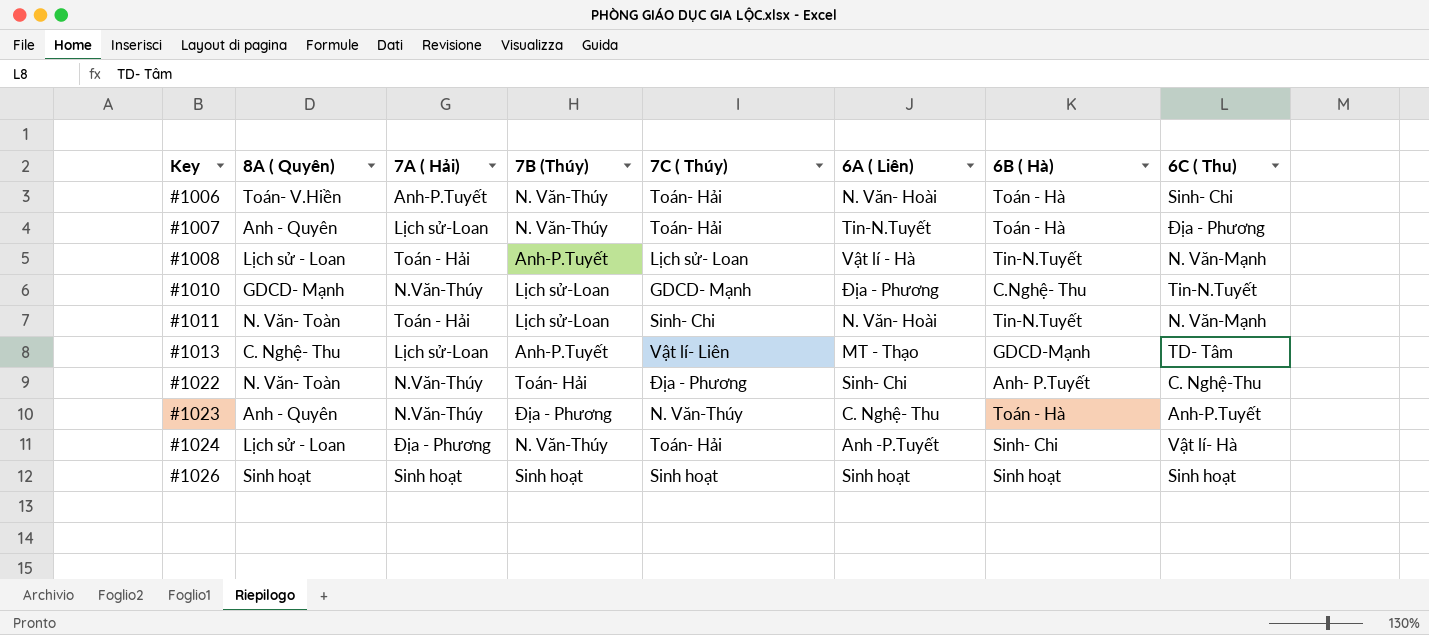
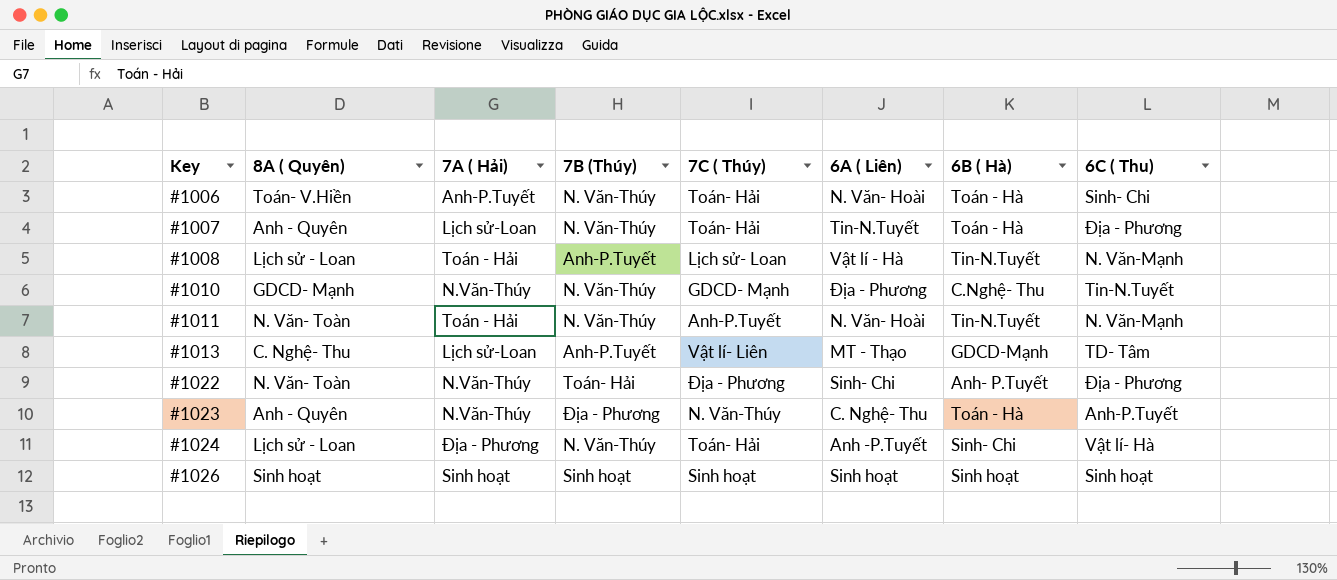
#1010 | 7B (Thúy): Lịch sử-Loan -> N. Văn-Thúy
#1011 | 7B (Thúy): Lịch sử-Loan -> N. Văn-Thúy
#1011 | 7C ( Thúy): Sinh- Chi -> Anh-P.Tuyết
#1022 | 6C ( Thu): C. Nghệ-Thu -> Địa - Phương

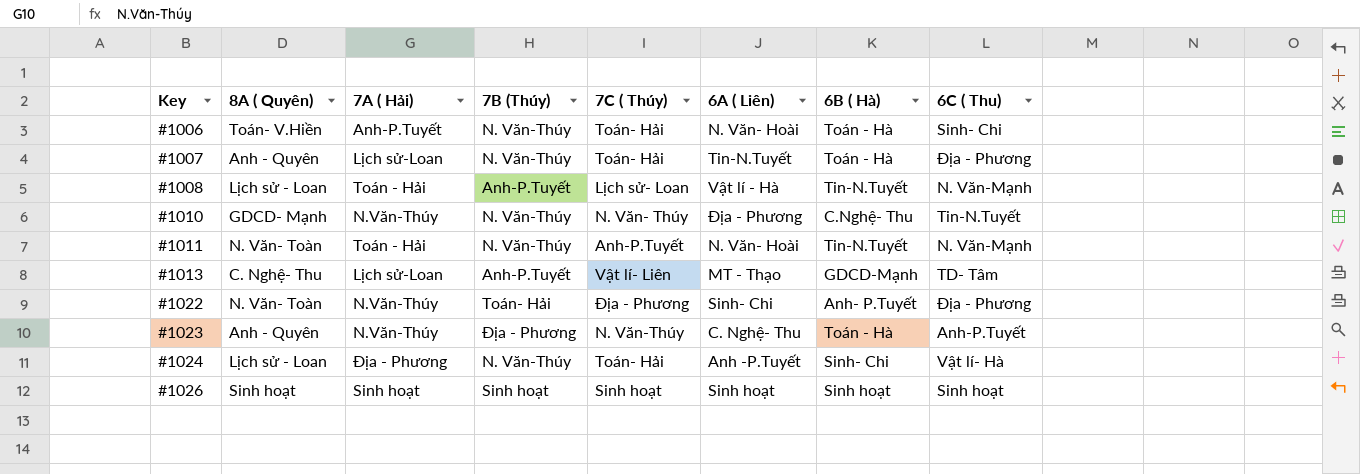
#1010 | 7C ( Thúy): GDCD- Mạnh -> N. Văn- Thúy

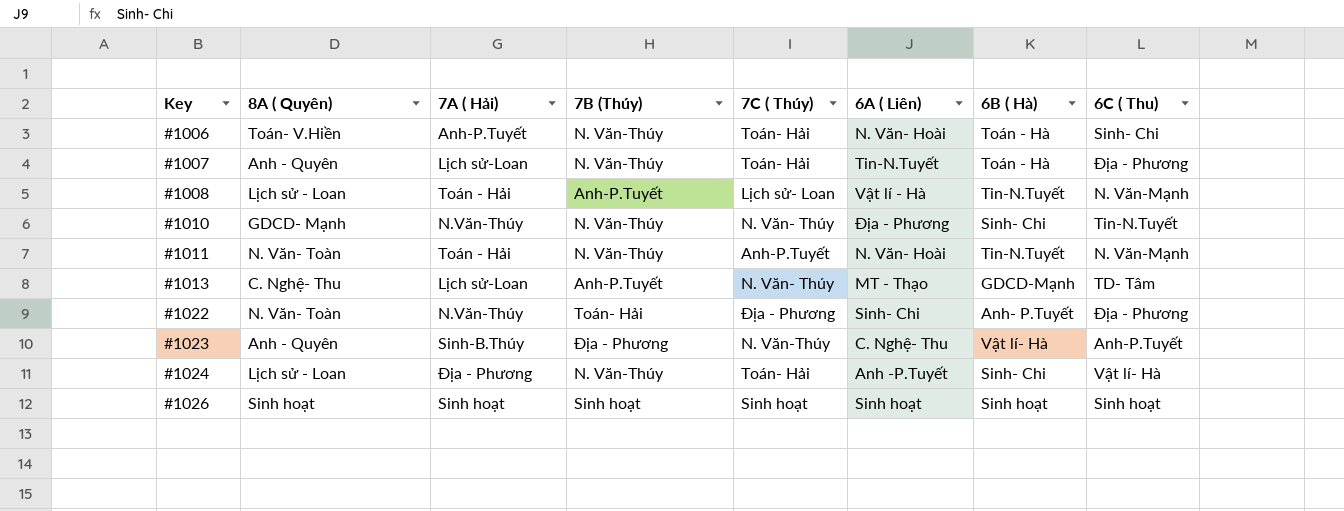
#1010 | 6B ( Hà): C.Nghệ- Thu -> Sinh- Chi
#1013 | 7C ( Thúy): Vật lí- Liên -> N. Văn- Thúy
#1023 | 7A ( Hải): N.Văn-Thúy -> Sinh-B.Thúy
#1023 | 6B ( Hà): Toán - Hà -> Vật lí- Hà

